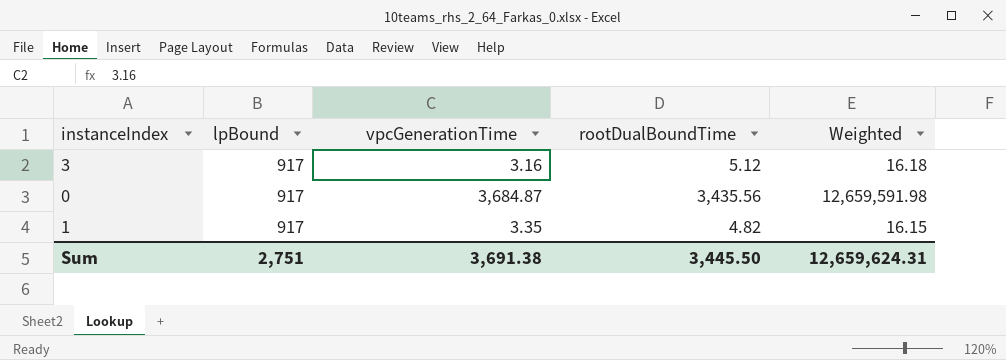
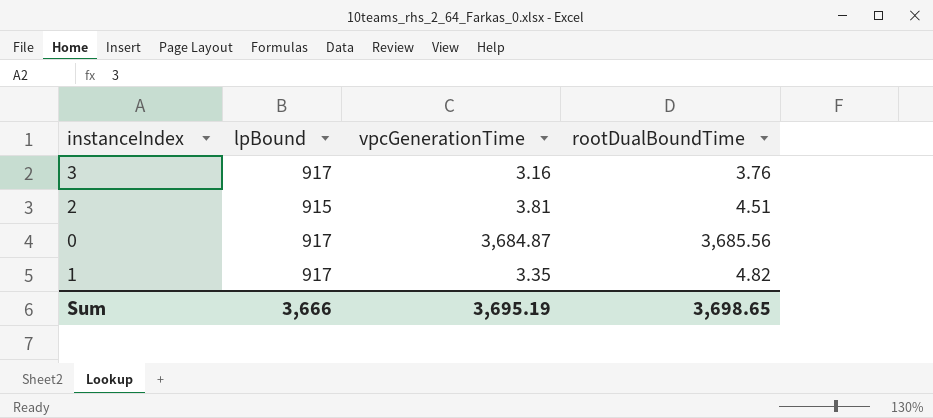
column Weighted | formula: [vpcGenerationTime] * [rootDualBoundTime] -> none
3 | rootDualBoundTime: 5.12 -> 3.76
row 2: none -> 915 | 3.81 | 4.51
0 | rootDualBoundTime: 3,435.56 -> 3,685.56
Sum | lpBound: 2,751 -> 3,666
Sum | vpcGenerationTime: 3,691.38 -> 3,695.19
Sum | rootDualBoundTime: 3,445.50 -> 3,698.65

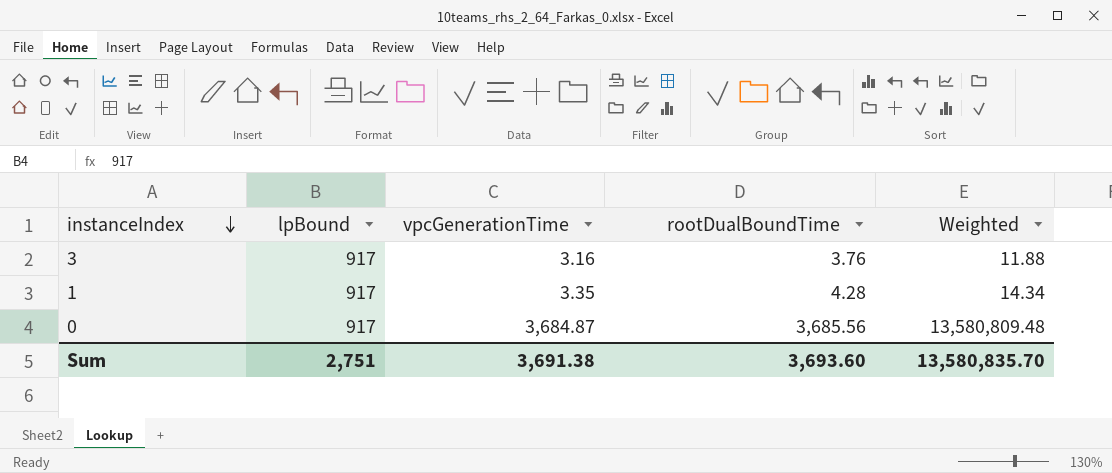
row order: none -> instanceIndex descending
column Weighted | formula: none -> [vpcGenerationTime] * [rootDualBoundTime]
row 2: 915 | 3.81 | 4.51 -> none
1 | rootDualBoundTime: 4.82 -> 4.28
Sum | lpBound: 3,666 -> 2,751
Sum | vpcGenerationTime: 3,695.19 -> 3,691.38
Sum | rootDualBoundTime: 3,698.65 -> 3,693.60

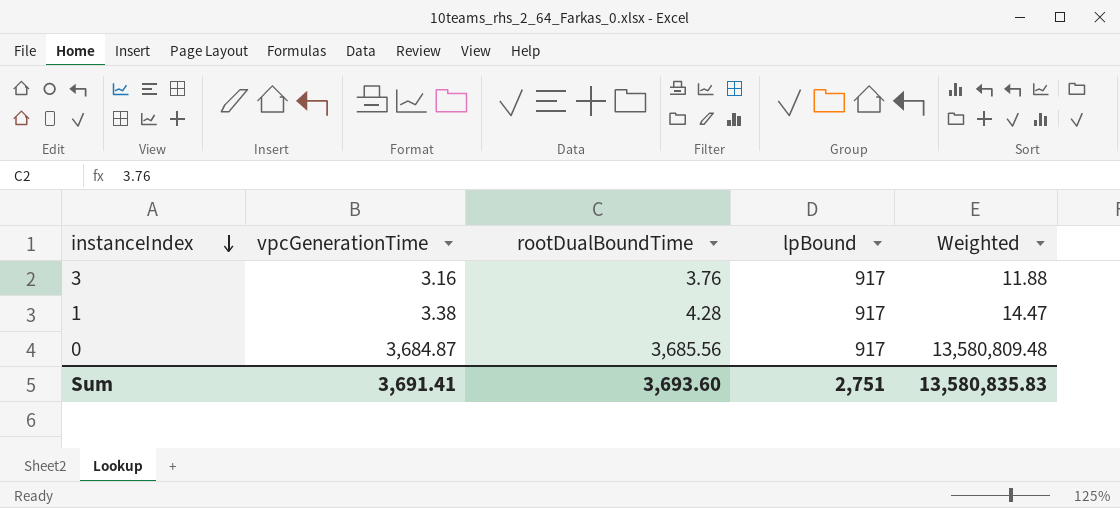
column lpBound | position: 2 -> 4
1 | vpcGenerationTime: 3.35 -> 3.38
1 | Weighted: 14.34 -> 14.47
Sum | vpcGenerationTime: 3,691.38 -> 3,691.41
Sum | Weighted: 13,580,835.70 -> 13,580,835.83

